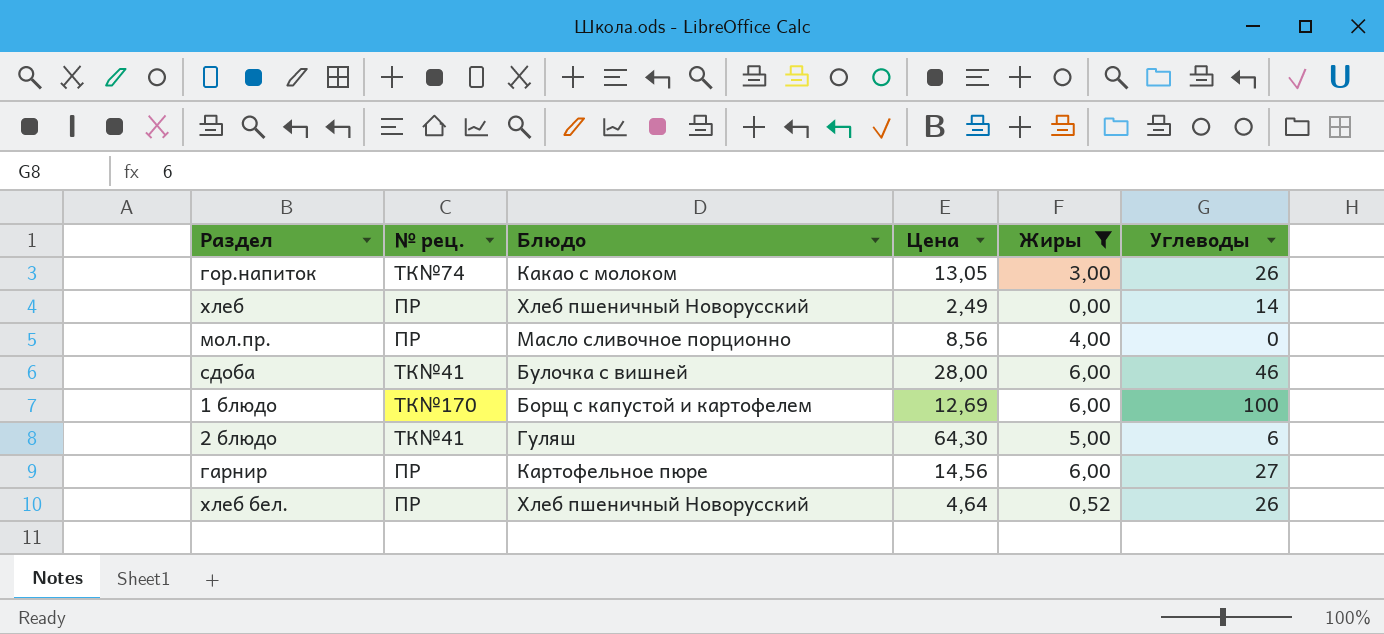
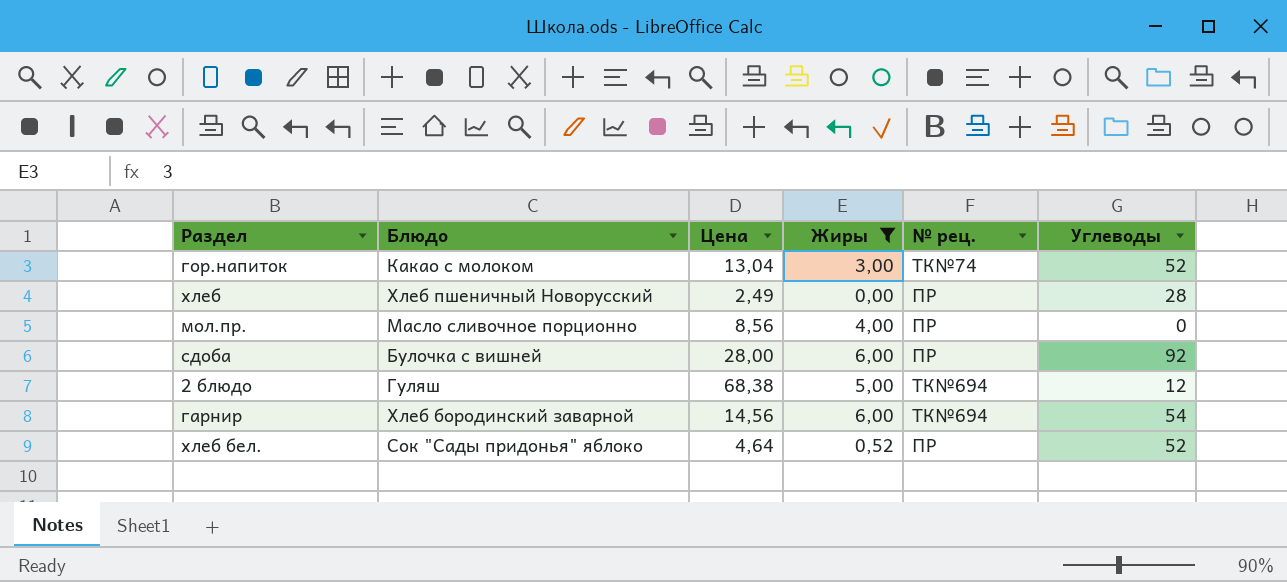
column № рец. | position: 2 -> 5
row 1 блюдо: ТК№170 | Борщ с капустой и картофелем | 12,69 | 6,00 | 100 -> none
гор.напиток | Цена: 13,05 -> 13,04
гор.напиток | Углеводы: 26 -> 52
хлеб | Углеводы: 14 -> 28
сдоба | № рец.: ТК№41 -> ПР
сдоба | Углеводы: 46 -> 92
2 блюдо | Цена: 64,30 -> 68,38
2 блюдо | № рец.: ТК№41 -> ТК№694
2 блюдо | Углеводы: 6 -> 12
гарнир | Блюдо: Картофельное пюре -> Хлеб бородинский заварной
гарнир | № рец.: ПР -> ТК№694
гарнир | Углеводы: 27 -> 54
хлеб бел. | Блюдо: Хлеб пшеничный Новорусский -> Сок "Сады придонья" яблоко
хлеб бел. | Углеводы: 26 -> 52

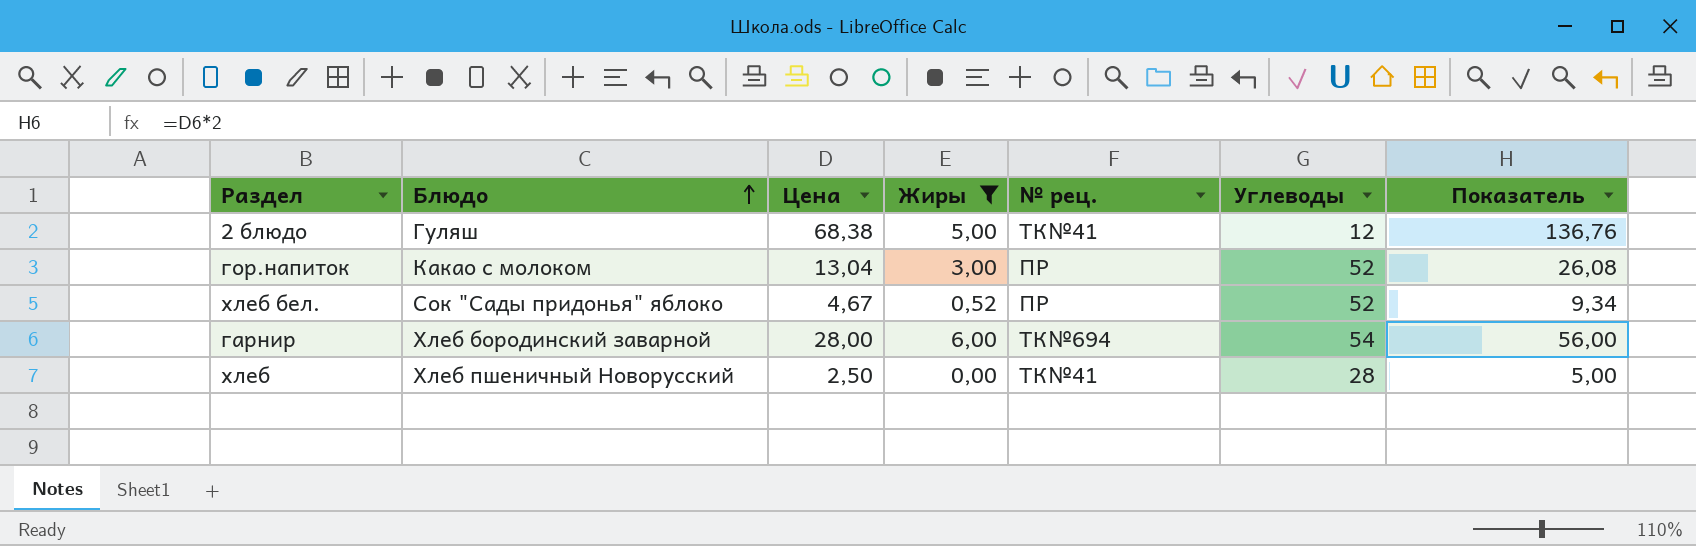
row order: none -> Блюдо ascending
column Показатель | formula: none -> [Цена] * 2
row мол.пр.: Масло сливочное порционно | 8,56 | 4,00 | ПР | 0 -> none
row сдоба: Булочка с вишней | 28,00 | 6,00 | ПР | 92 -> none
2 блюдо | № рец.: ТК№694 -> ТК№41
гор.напиток | № рец.: ТК№74 -> ПР
хлеб бел. | Цена: 4,64 -> 4,67
гарнир | Цена: 14,56 -> 28,00
хлеб | Цена: 2,49 -> 2,50
хлеб | № рец.: ПР -> ТК№41

